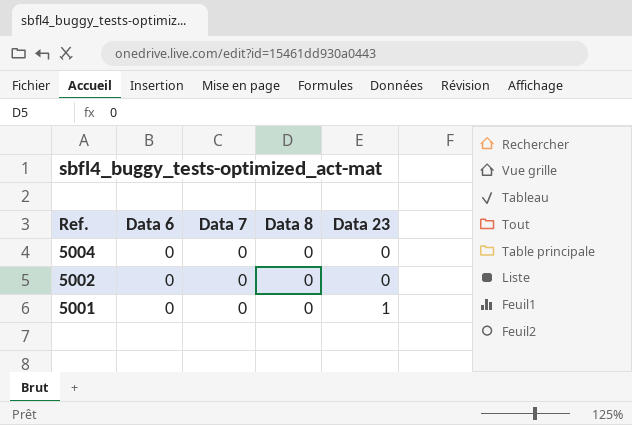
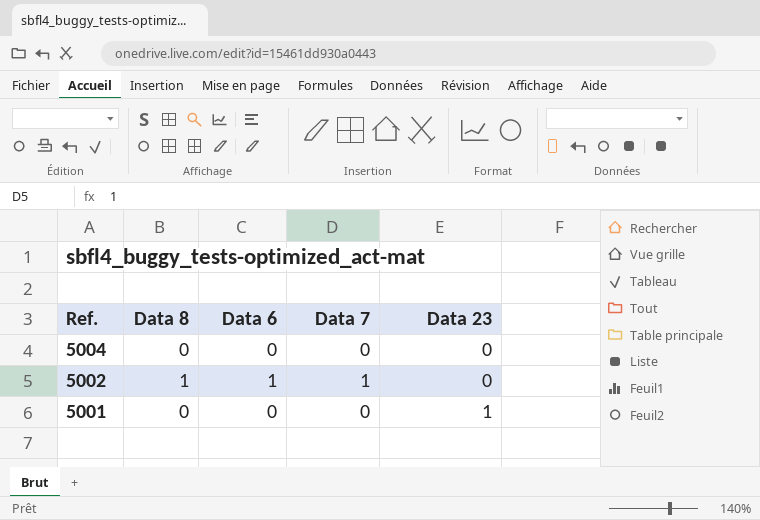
column Data 8 | position: 4 -> 2
5002 | Data 8: 0 -> 1
5002 | Data 6: 0 -> 1
5002 | Data 7: 0 -> 1

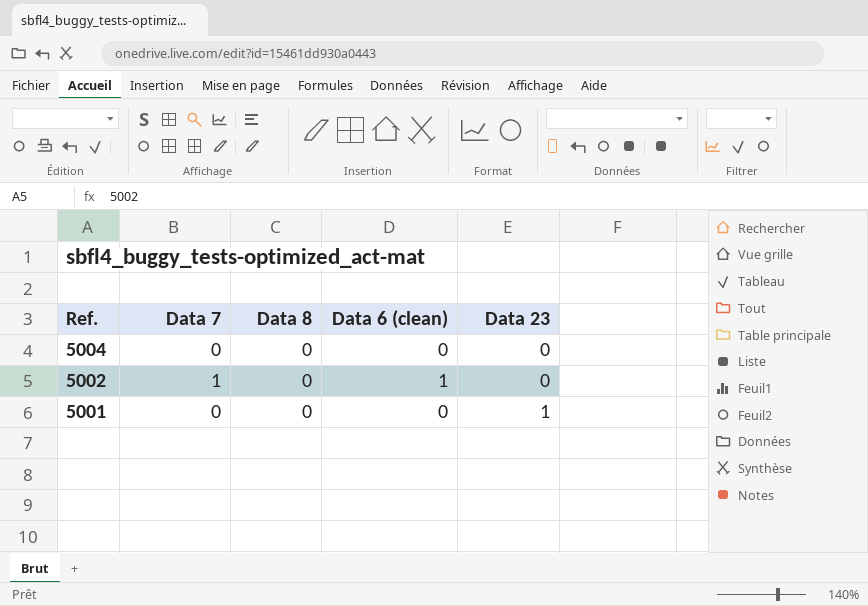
column Data 7 | position: 4 -> 2
column name: Data 6 -> Data 6 (clean)
5002 | Data 8: 1 -> 0

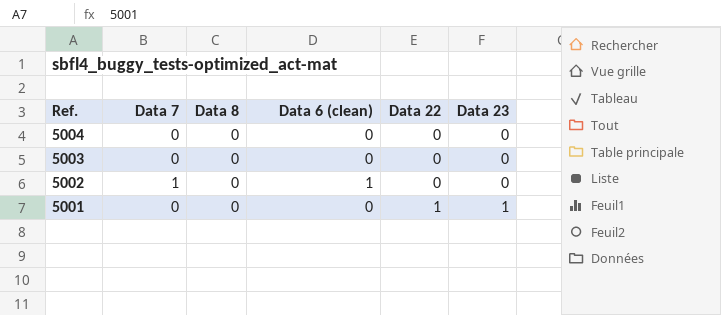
column Data 22 | position: none -> 5
row 5003: none -> 0 | 0 | 0 | 0 | 0

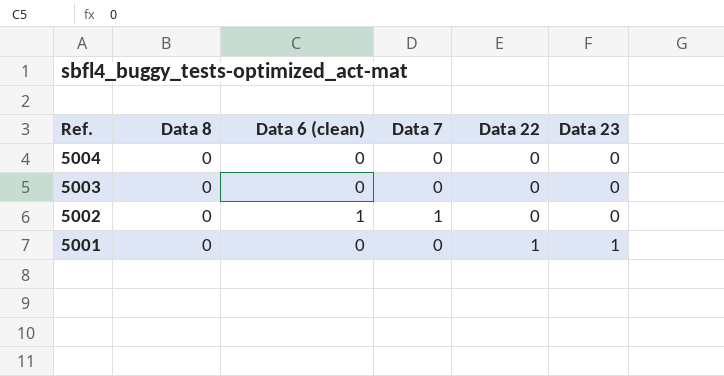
column Data 7 | position: 2 -> 4

